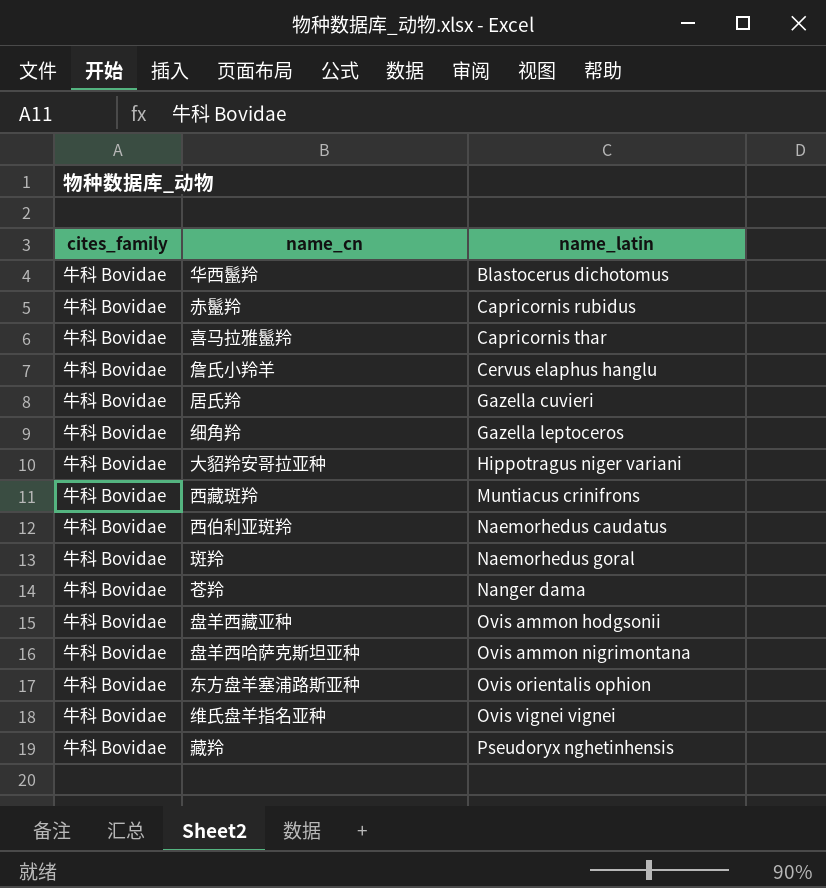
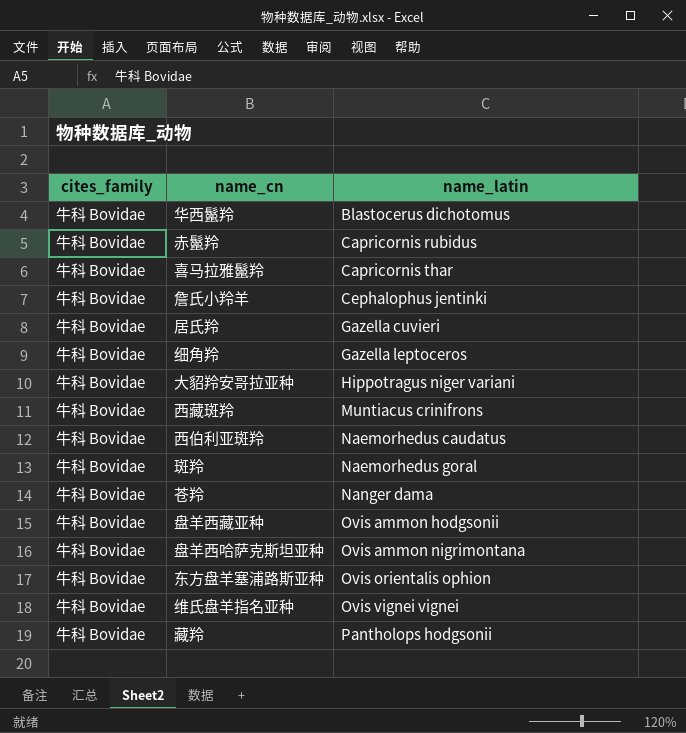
詹氏小羚羊 | name_latin: Cervus elaphus hanglu -> Cephalophus jentinki
藏羚 | name_latin: Pseudoryx nghetinhensis -> Pantholops hodgsonii

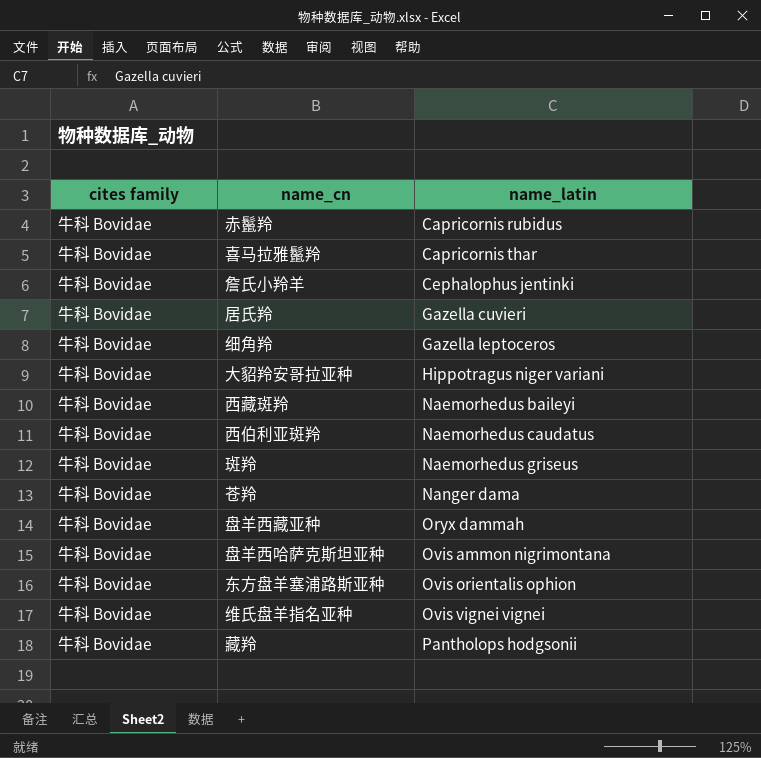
column name: cites_family -> cites family
row 华西鬣羚: 牛科 Bovidae | Blastocerus dichotomus -> none
西藏斑羚 | name_latin: Muntiacus crinifrons -> Naemorhedus baileyi
斑羚 | name_latin: Naemorhedus goral -> Naemorhedus griseus
盘羊西藏亚种 | name_latin: Ovis ammon hodgsonii -> Oryx dammah

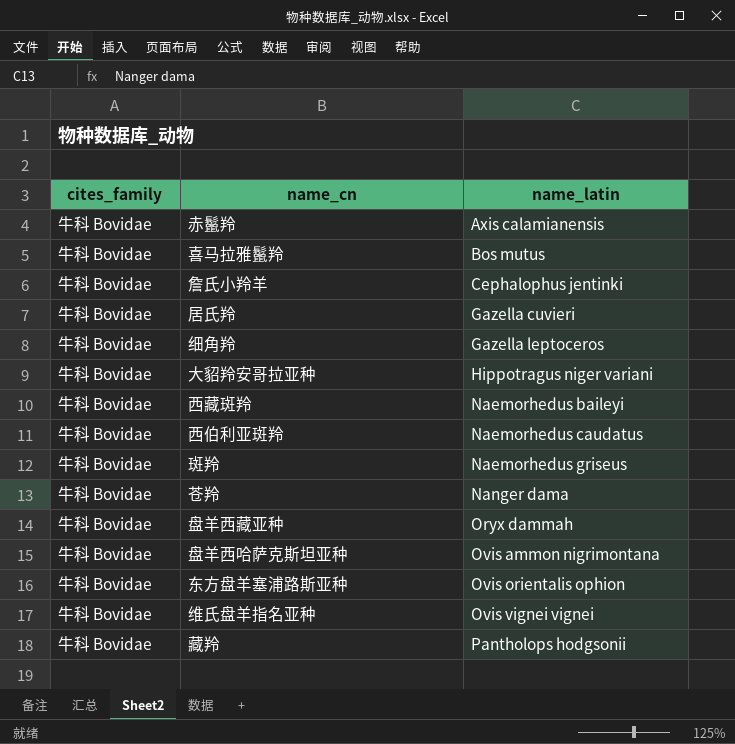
column name: cites family -> cites_family
赤鬣羚 | name_latin: Capricornis rubidus -> Axis calamianensis
喜马拉雅鬣羚 | name_latin: Capricornis thar -> Bos mutus

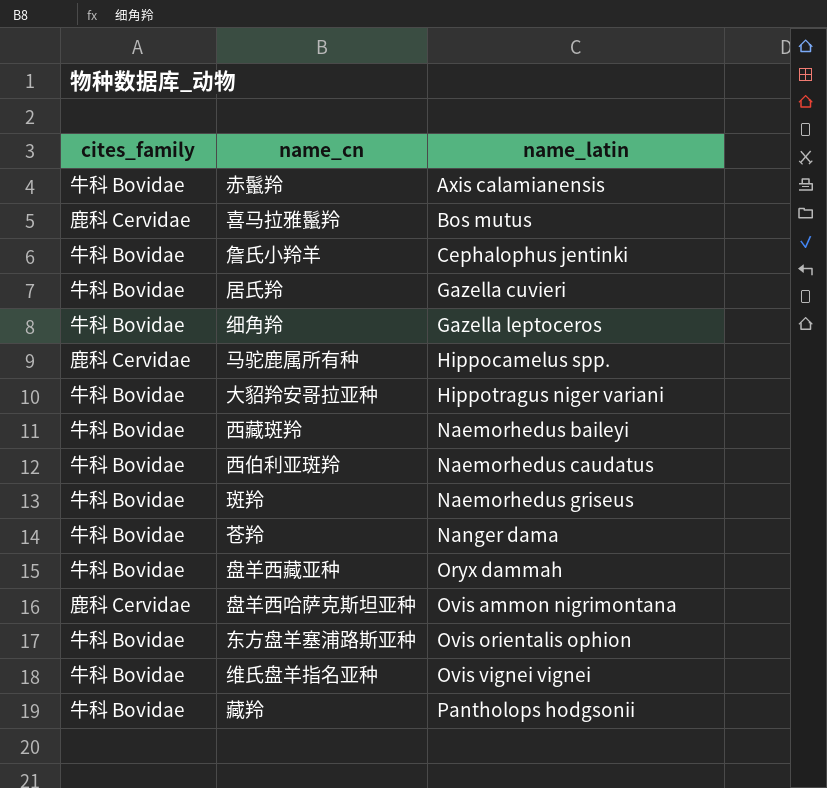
喜马拉雅鬣羚 | cites_family: 牛科 Bovidae -> 鹿科 Cervidae
row 马驼鹿属所有种: none -> 鹿科 Cervidae | Hippocamelus spp.
盘羊西哈萨克斯坦亚种 | cites_family: 牛科 Bovidae -> 鹿科 Cervidae

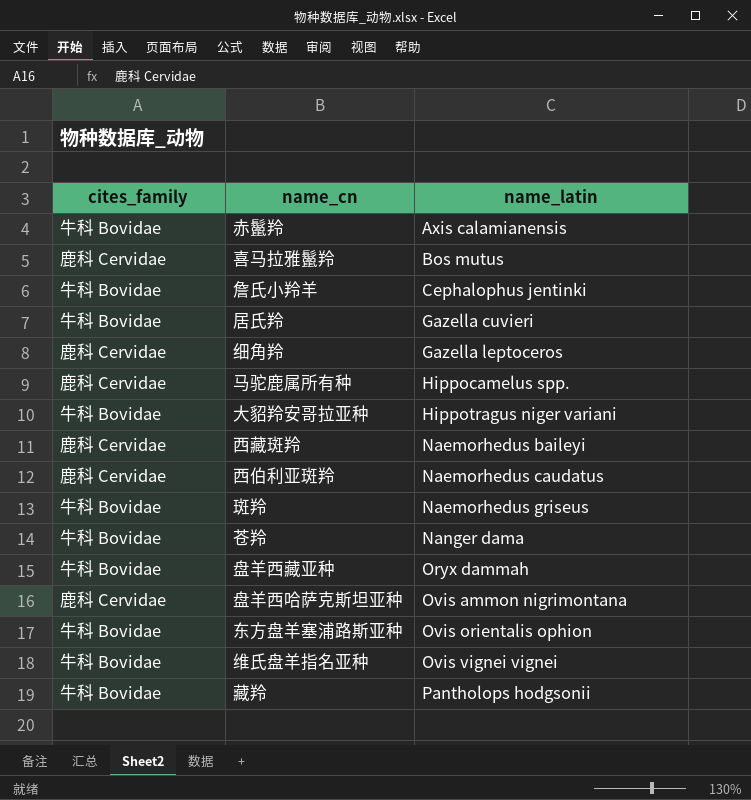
细角羚 | cites_family: 牛科 Bovidae -> 鹿科 Cervidae
西藏斑羚 | cites_family: 牛科 Bovidae -> 鹿科 Cervidae
西伯利亚斑羚 | cites_family: 牛科 Bovidae -> 鹿科 Cervidae

